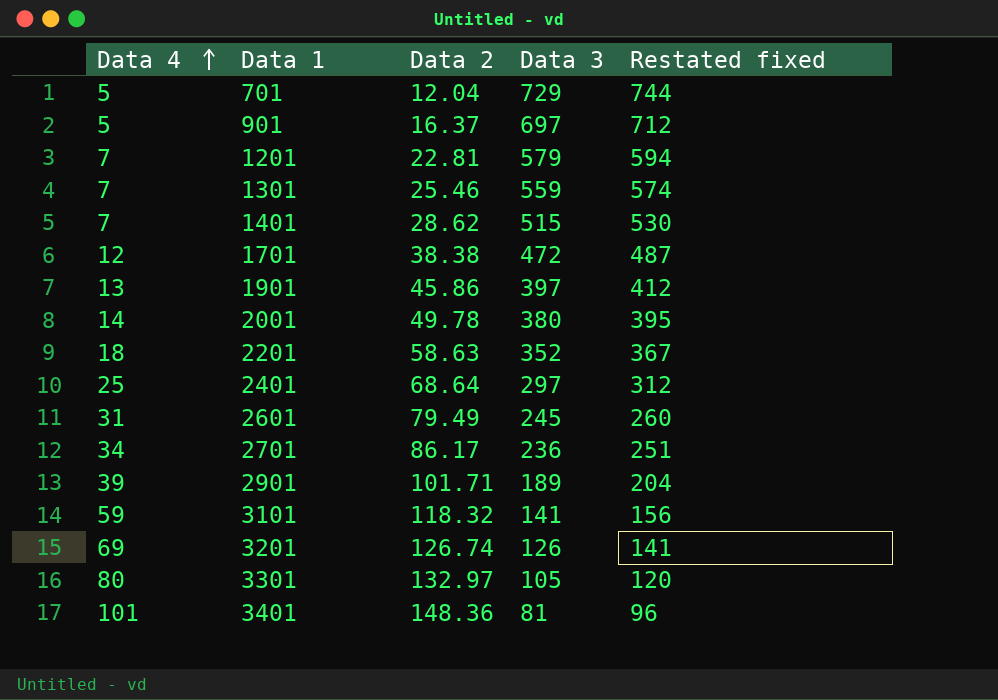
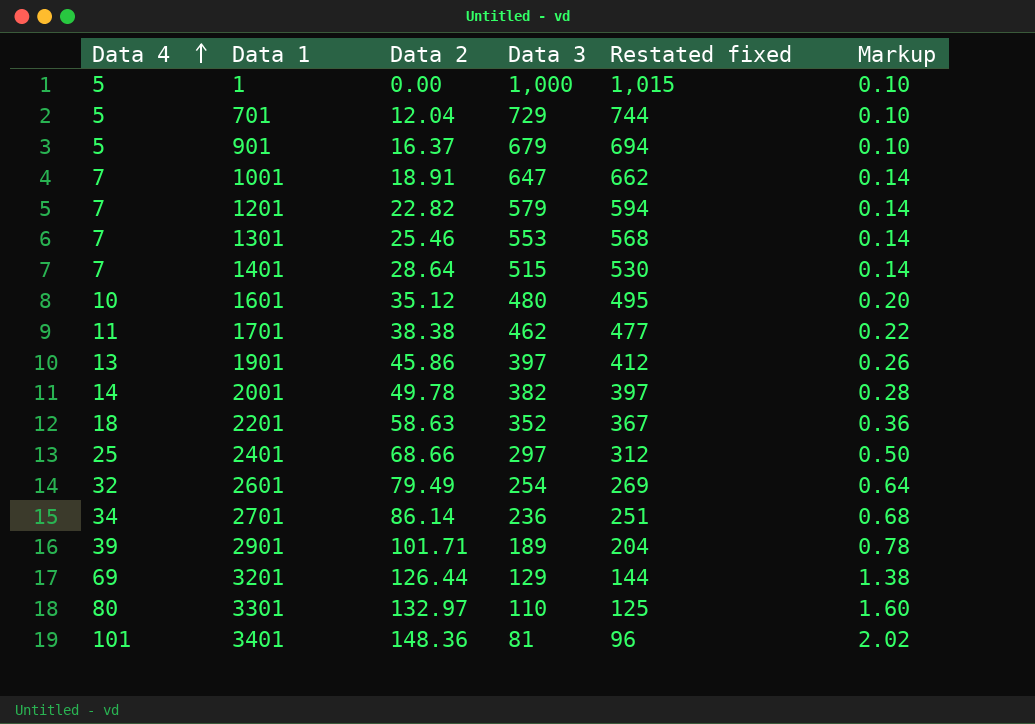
column Markup | formula: none -> [Data 4] * 0.02
row 3101: 59 | 118.32 | 141 | 156 -> none
row 1: none -> 5 | 0.00 | 1,000 | 1,015 | 0.10
901 | Data 3: 697 -> 679
901 | Restated fixed: 712 -> 694
row 1001: none -> 7 | 18.91 | 647 | 662 | 0.14
1201 | Data 2: 22.81 -> 22.82
1301 | Data 3: 559 -> 553
1301 | Restated fixed: 574 -> 568
1401 | Data 2: 28.62 -> 28.64
row 1601: none -> 10 | 35.12 | 480 | 495 | 0.20
1701 | Data 4: 12 -> 11
1701 | Data 3: 472 -> 462
1701 | Restated fixed: 487 -> 477
2001 | Data 3: 380 -> 382
2001 | Restated fixed: 395 -> 397
2401 | Data 2: 68.64 -> 68.66
2601 | Data 4: 31 -> 32
2601 | Data 3: 245 -> 254
2601 | Restated fixed: 260 -> 269
2701 | Data 2: 86.17 -> 86.14
3201 | Data 2: 126.74 -> 126.44
3201 | Data 3: 126 -> 129
3201 | Restated fixed: 141 -> 144
3301 | Data 3: 105 -> 110
3301 | Restated fixed: 120 -> 125

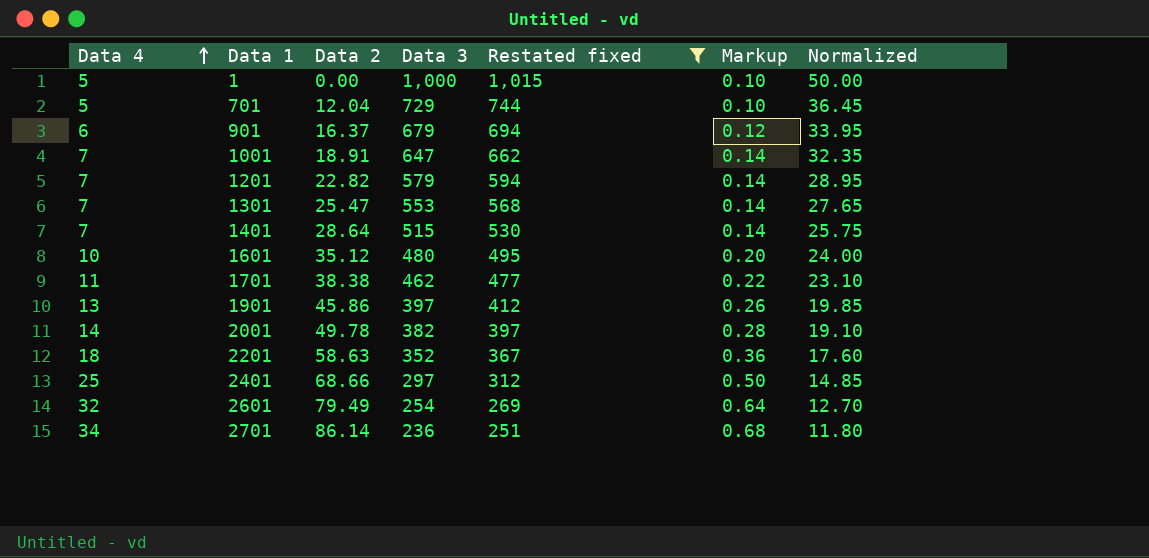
filter: none -> Restated fixed >= 251
column Normalized | formula: none -> [Data 3] * 0.05
901 | Data 4: 5 -> 6
901 | Markup: 0.10 -> 0.12
1301 | Data 2: 25.46 -> 25.47

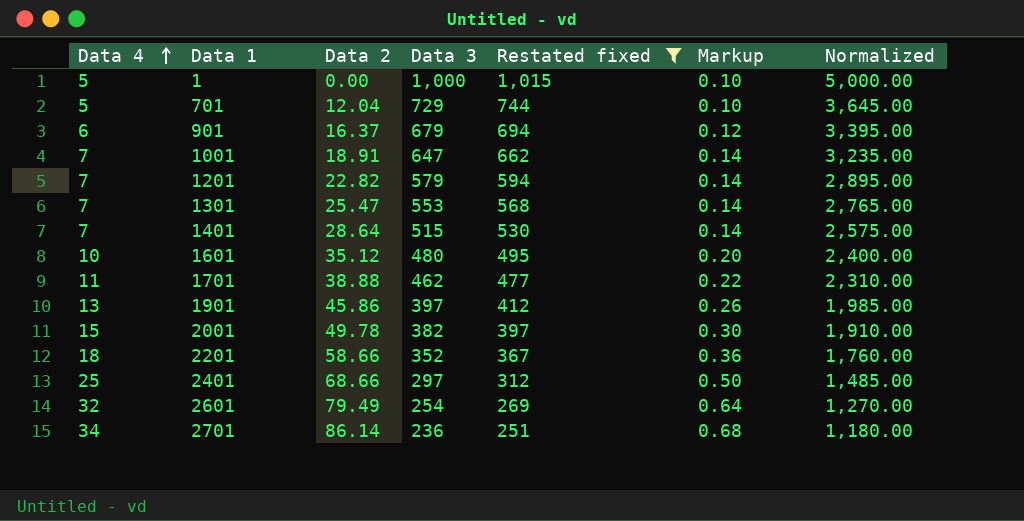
column Normalized | formula: [Data 3] * 0.05 -> [Data 3] * 5
1701 | Data 2: 38.38 -> 38.88
2001 | Data 4: 14 -> 15
2001 | Markup: 0.28 -> 0.30
2201 | Data 2: 58.63 -> 58.66

